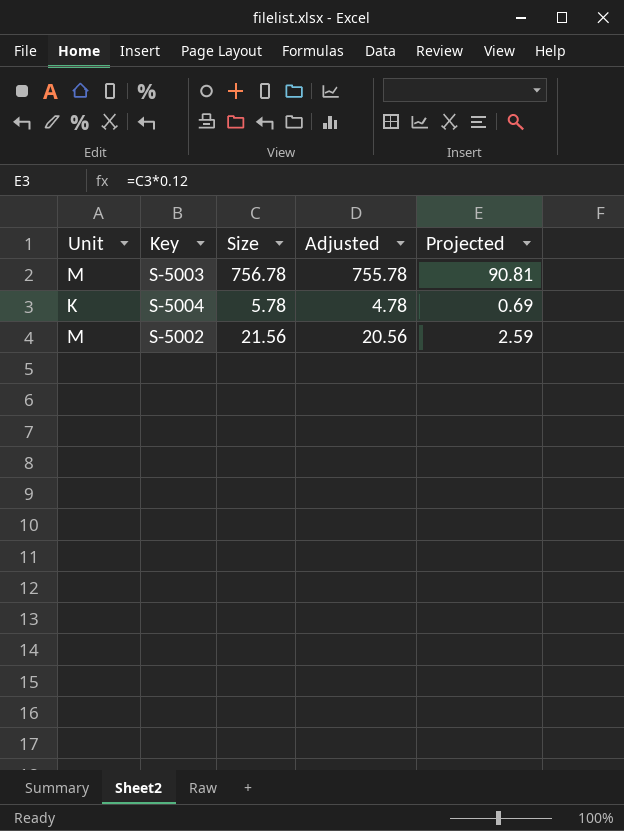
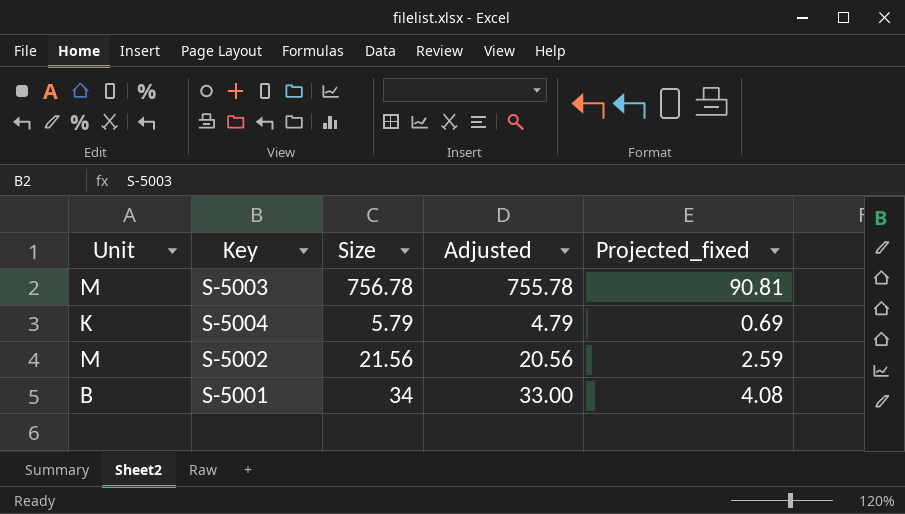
column name: Projected -> Projected_fixed
S-5004 | Size: 5.78 -> 5.79
S-5004 | Adjusted: 4.78 -> 4.79
row S-5001: none -> B | 34 | 33.00 | 4.08

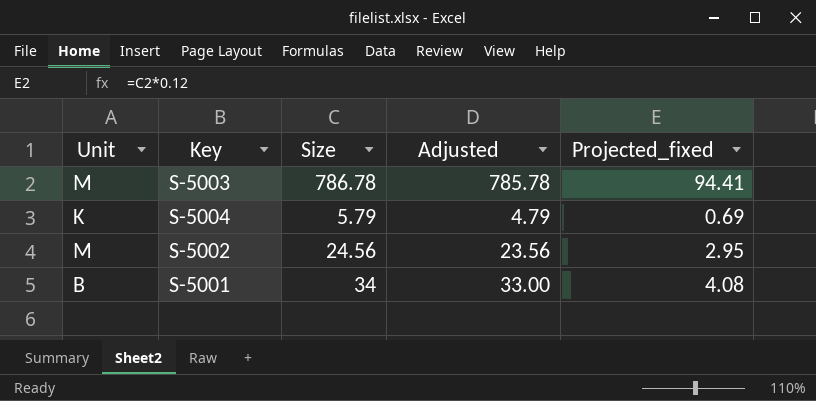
S-5003 | Size: 756.78 -> 786.78
S-5003 | Adjusted: 755.78 -> 785.78
S-5003 | Projected_fixed: 90.81 -> 94.41
S-5002 | Size: 21.56 -> 24.56
S-5002 | Adjusted: 20.56 -> 23.56
S-5002 | Projected_fixed: 2.59 -> 2.95

